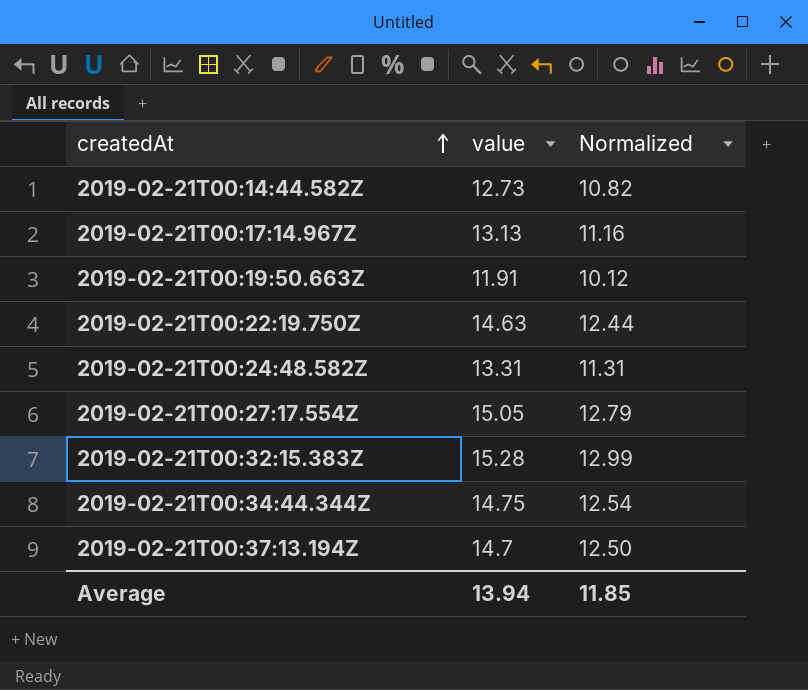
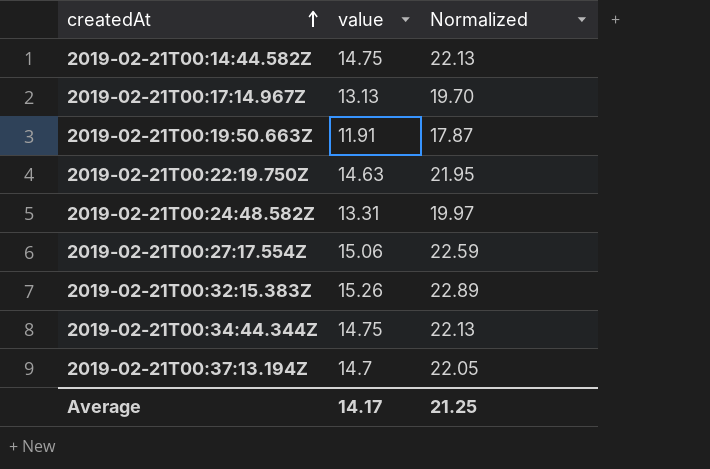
column Normalized | formula: [value] * 0.85 -> [value] * 1.5
2019-02-21T00:14:44.582Z | value: 12.73 -> 14.75
2019-02-21T00:27:17.554Z | value: 15.05 -> 15.06
2019-02-21T00:32:15.383Z | value: 15.28 -> 15.26
Average | value: 13.94 -> 14.17
Average | Normalized: 11.85 -> 21.25

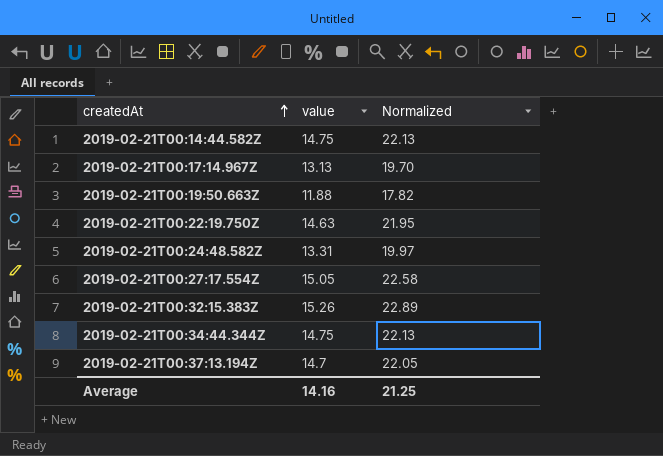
2019-02-21T00:19:50.663Z | value: 11.91 -> 11.88
2019-02-21T00:19:50.663Z | Normalized: 17.87 -> 17.82
2019-02-21T00:27:17.554Z | value: 15.06 -> 15.05
2019-02-21T00:27:17.554Z | Normalized: 22.59 -> 22.58
Average | value: 14.17 -> 14.16

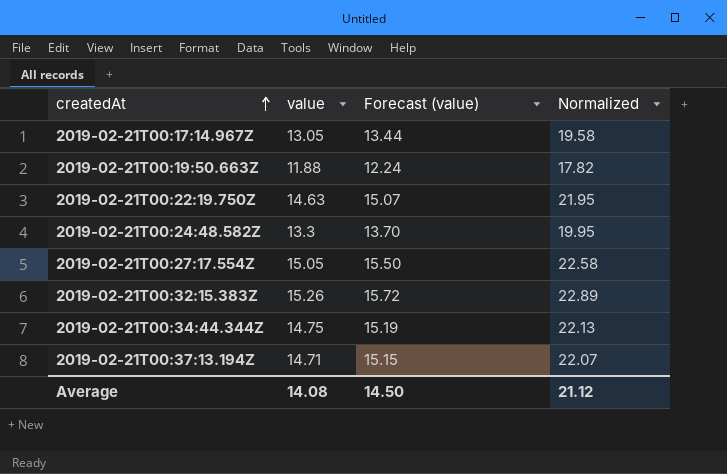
column Forecast (value) | formula: none -> [value] * 1.03
row 2019-02-21T00:14:44.582Z: 14.75 | 22.13 -> none
2019-02-21T00:17:14.967Z | value: 13.13 -> 13.05
2019-02-21T00:17:14.967Z | Normalized: 19.70 -> 19.58
2019-02-21T00:24:48.582Z | value: 13.31 -> 13.3
2019-02-21T00:24:48.582Z | Normalized: 19.97 -> 19.95
2019-02-21T00:37:13.194Z | value: 14.7 -> 14.71
2019-02-21T00:37:13.194Z | Normalized: 22.05 -> 22.07
Average | value: 14.16 -> 14.08
Average | Normalized: 21.25 -> 21.12

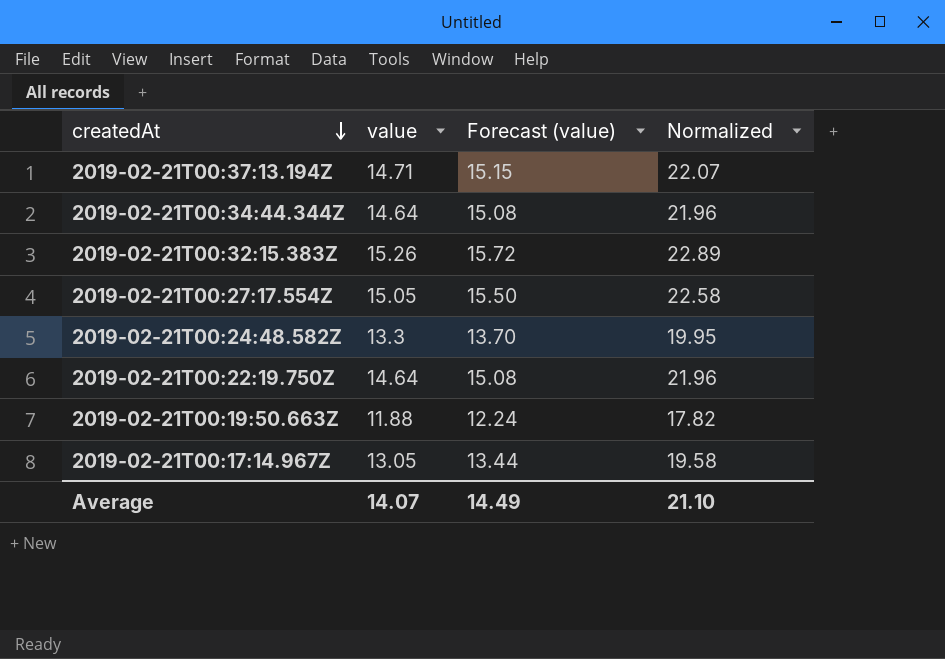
row order: createdAt ascending -> createdAt descending
2019-02-21T00:34:44.344Z | value: 14.75 -> 14.64
2019-02-21T00:34:44.344Z | Forecast (value): 15.19 -> 15.08
2019-02-21T00:34:44.344Z | Normalized: 22.13 -> 21.96
2019-02-21T00:22:19.750Z | value: 14.63 -> 14.64
2019-02-21T00:22:19.750Z | Forecast (value): 15.07 -> 15.08
2019-02-21T00:22:19.750Z | Normalized: 21.95 -> 21.96
Average | value: 14.08 -> 14.07
Average | Forecast (value): 14.50 -> 14.49
Average | Normalized: 21.12 -> 21.10

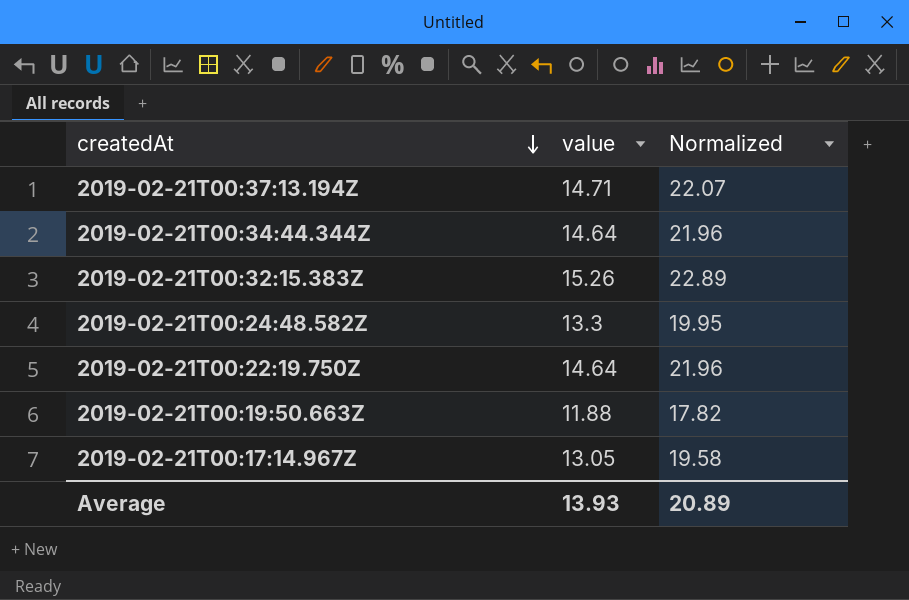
column Forecast (value) | formula: [value] * 1.03 -> none
row 2019-02-21T00:27:17.554Z: 15.05 | 15.50 | 22.58 -> none
Average | value: 14.07 -> 13.93
Average | Normalized: 21.10 -> 20.89

